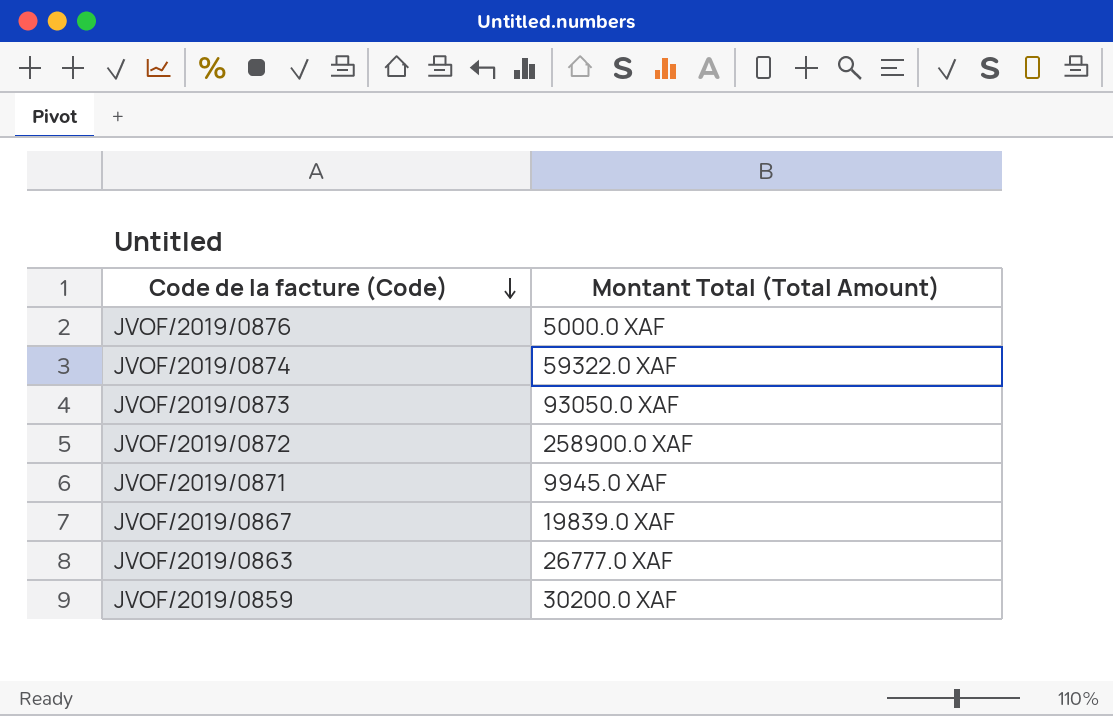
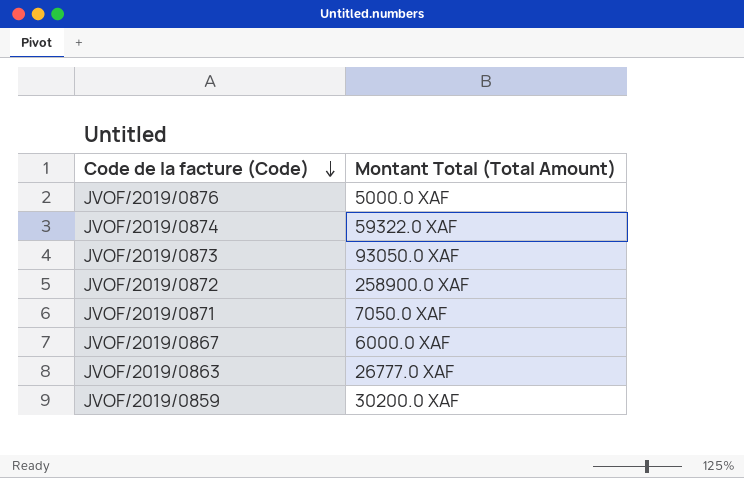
JVOF/2019/0871 | Montant Total (Total Amount): 9945.0 XAF -> 7050.0 XAF
JVOF/2019/0867 | Montant Total (Total Amount): 19839.0 XAF -> 6000.0 XAF

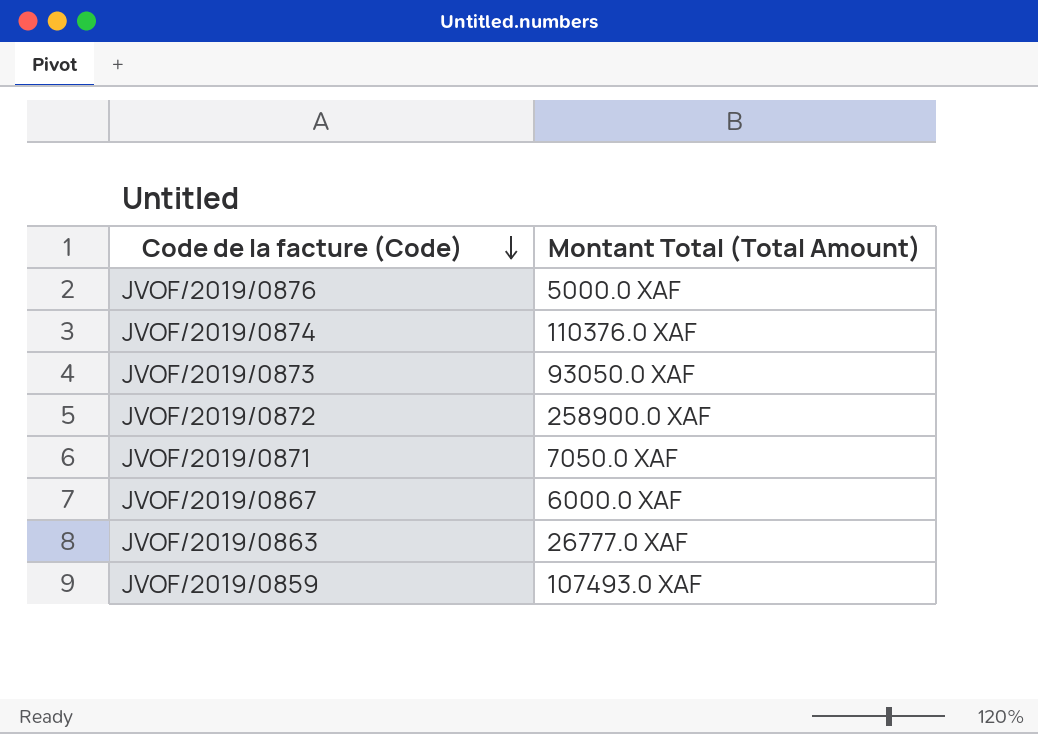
JVOF/2019/0874 | Montant Total (Total Amount): 59322.0 XAF -> 110376.0 XAF
JVOF/2019/0859 | Montant Total (Total Amount): 30200.0 XAF -> 107493.0 XAF

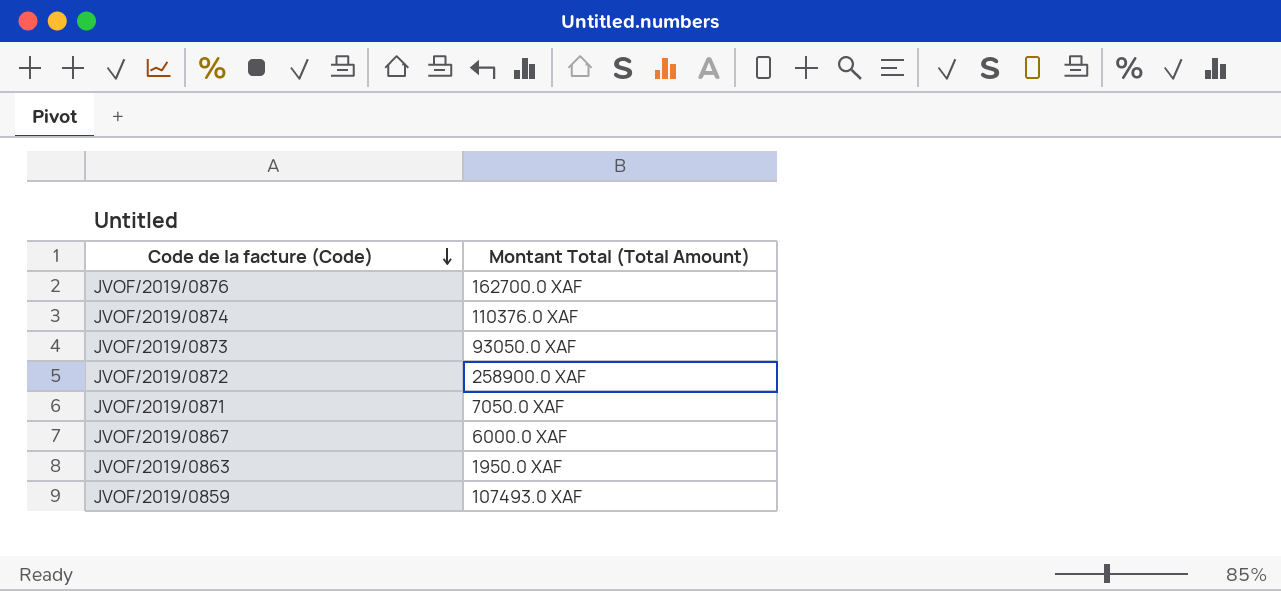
JVOF/2019/0876 | Montant Total (Total Amount): 5000.0 XAF -> 162700.0 XAF
JVOF/2019/0863 | Montant Total (Total Amount): 26777.0 XAF -> 1950.0 XAF

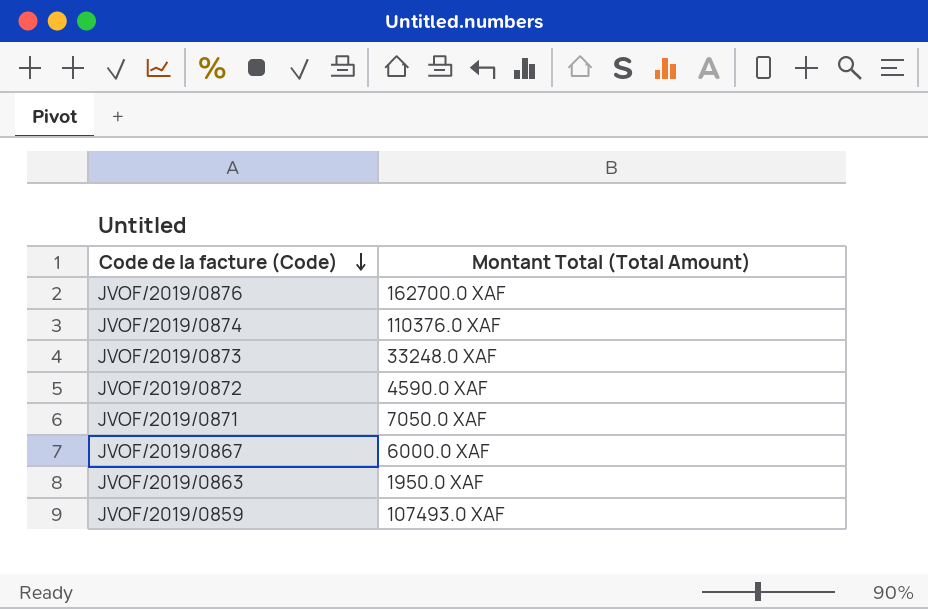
JVOF/2019/0873 | Montant Total (Total Amount): 93050.0 XAF -> 33248.0 XAF
JVOF/2019/0872 | Montant Total (Total Amount): 258900.0 XAF -> 4590.0 XAF

